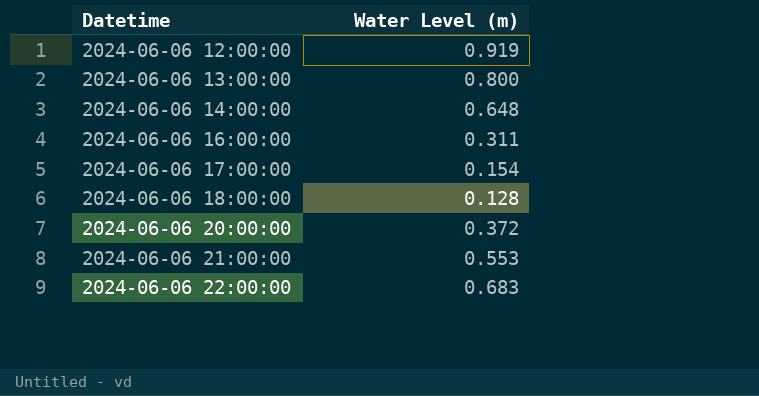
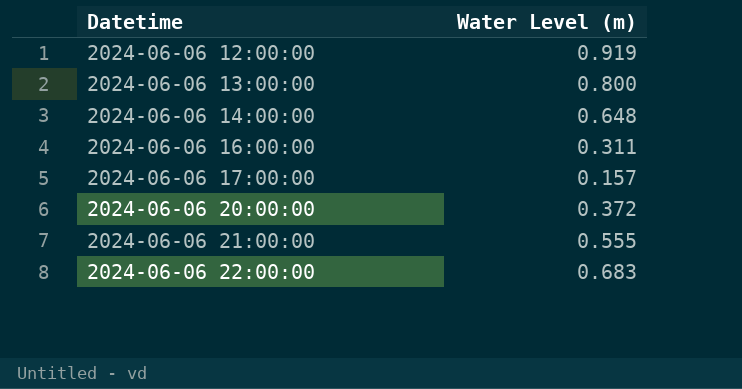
row 2024-06-06 18:00:00: 0.128 -> none
2024-06-06 17:00:00 | Water Level (m): 0.154 -> 0.157
2024-06-06 21:00:00 | Water Level (m): 0.553 -> 0.555

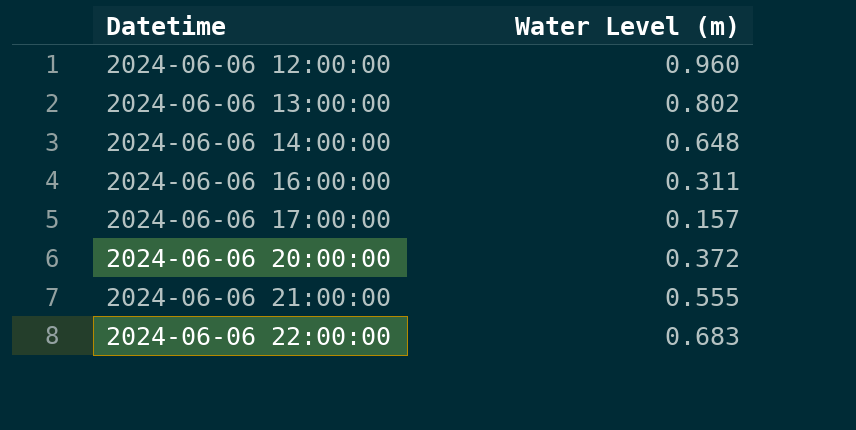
2024-06-06 12:00:00 | Water Level (m): 0.919 -> 0.960
2024-06-06 13:00:00 | Water Level (m): 0.800 -> 0.802

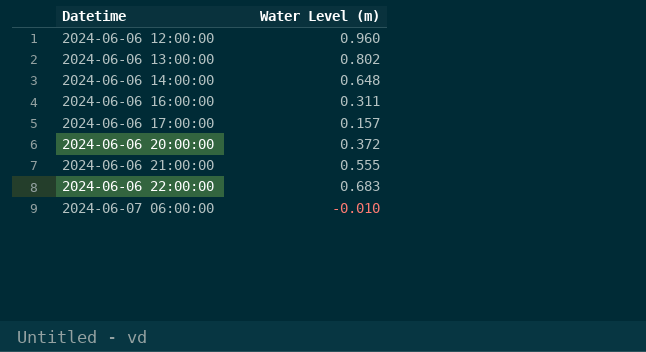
row 2024-06-07 06:00:00: none -> -0.010

